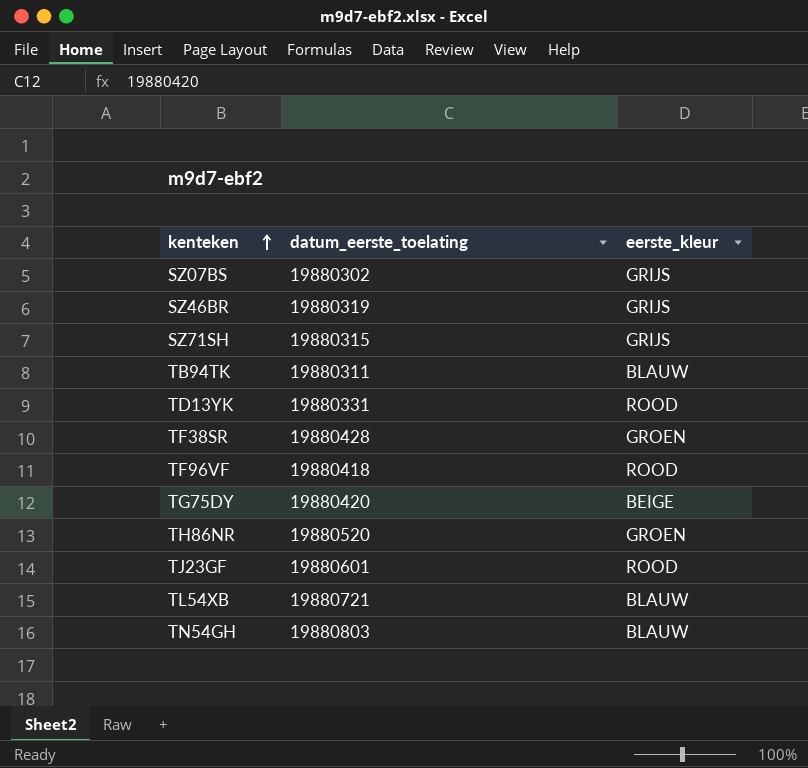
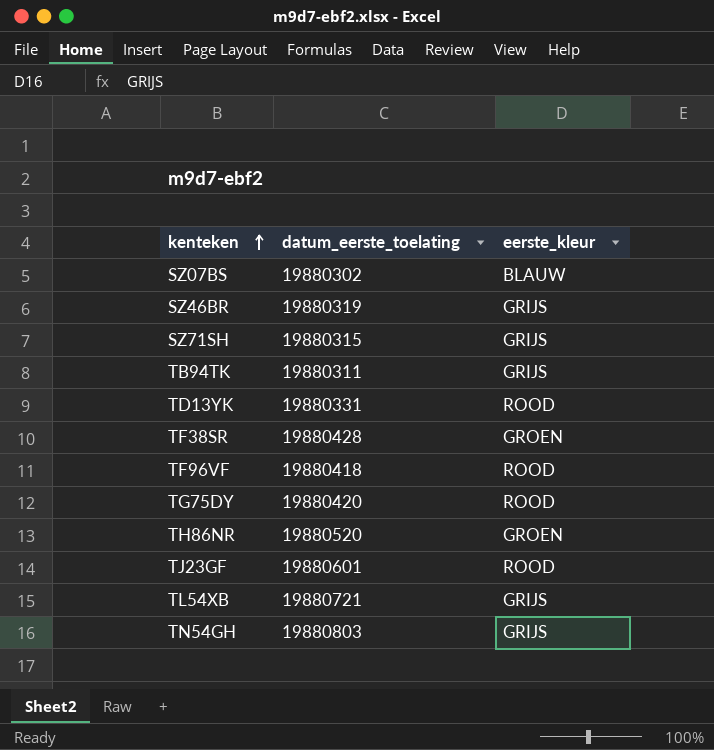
SZ07BS | eerste_kleur: GRIJS -> BLAUW
TB94TK | eerste_kleur: BLAUW -> GRIJS
TG75DY | eerste_kleur: BEIGE -> ROOD
TL54XB | eerste_kleur: BLAUW -> GRIJS
TN54GH | eerste_kleur: BLAUW -> GRIJS

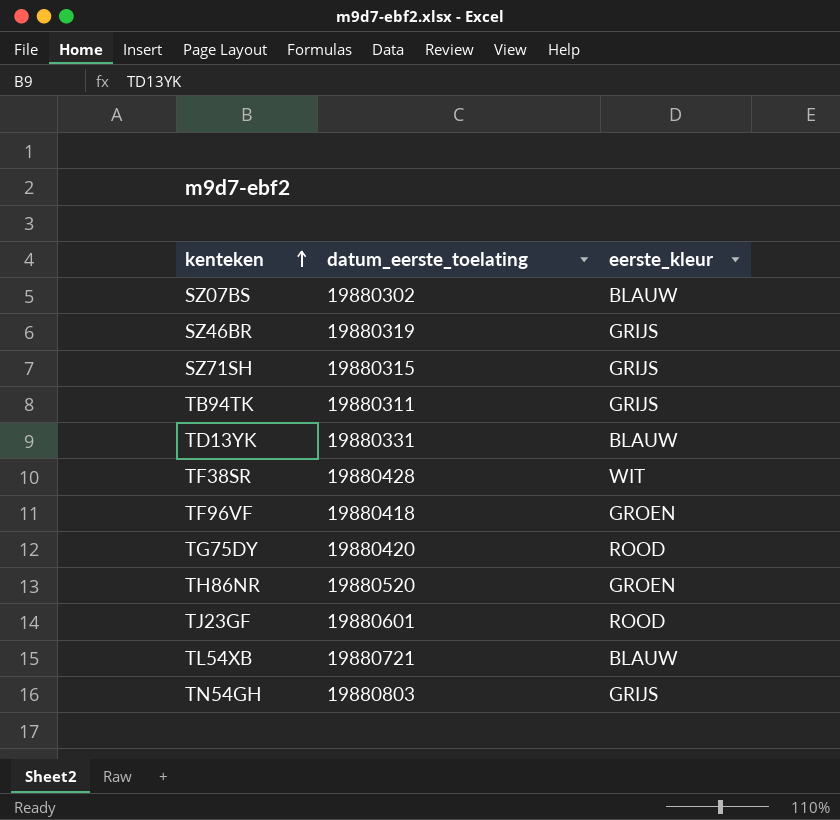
TD13YK | eerste_kleur: ROOD -> BLAUW
TF38SR | eerste_kleur: GROEN -> WIT
TF96VF | eerste_kleur: ROOD -> GROEN
TL54XB | eerste_kleur: GRIJS -> BLAUW

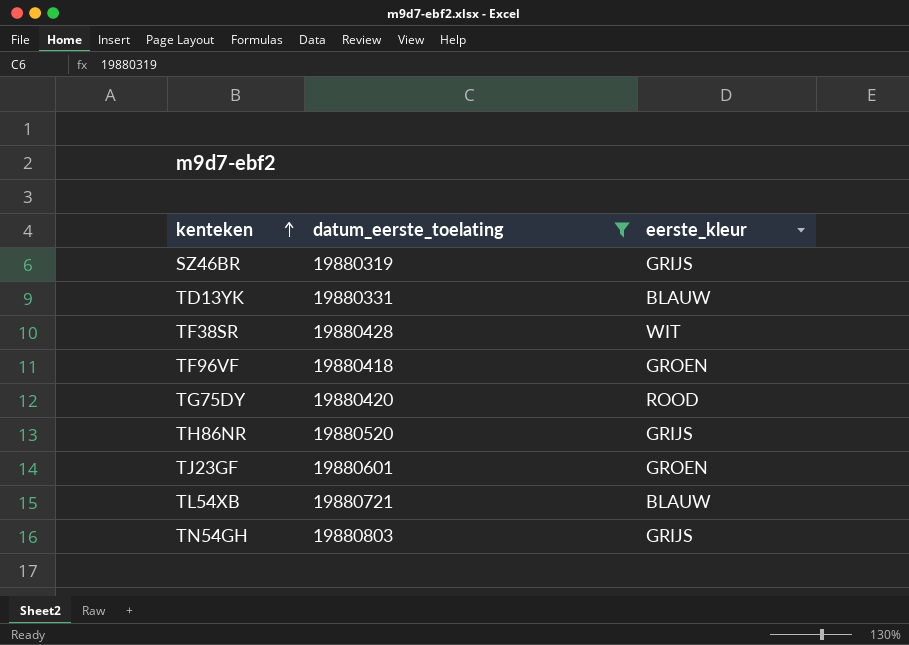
filter: none -> datum_eerste_toelating >= 19880319
TH86NR | eerste_kleur: GROEN -> GRIJS
TJ23GF | eerste_kleur: ROOD -> GROEN

